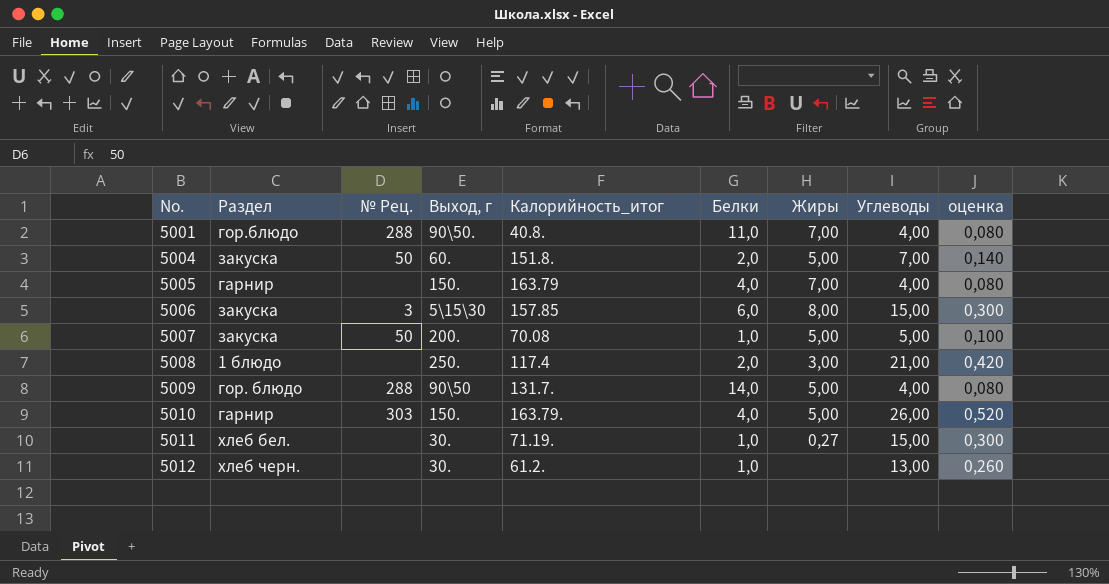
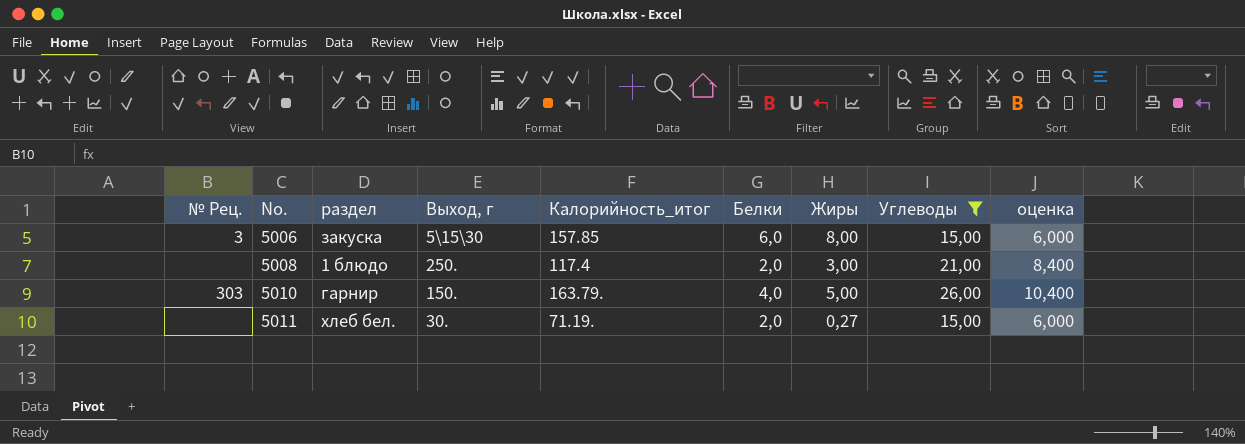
filter: none -> Углеводы >= 15,00
column № Рец. | position: 3 -> 1
column name: Раздел -> раздел
column оценка | formula: [Углеводы] * 0,02 -> [Углеводы] * 0,4
5011 | Белки: 1,0 -> 2,0

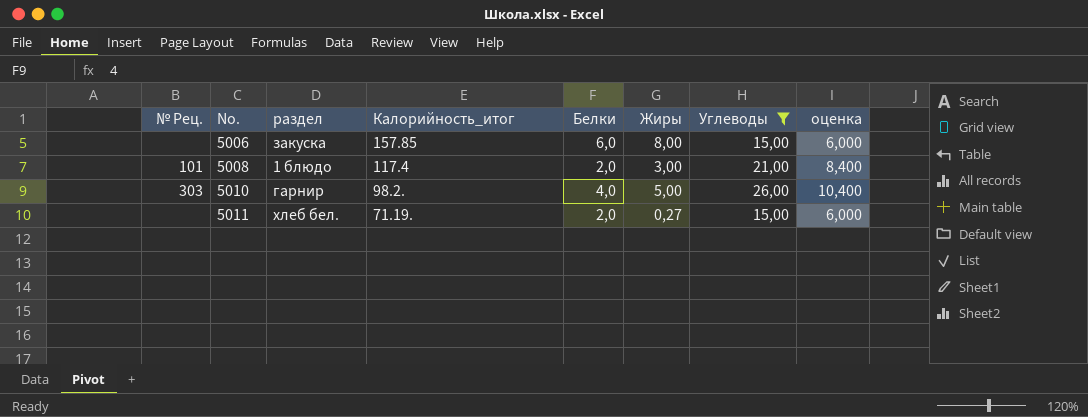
column Выход, г | position: 4 -> none
5006 | № Рец.: 3 -> none
5008 | № Рец.: none -> 101
5010 | Калорийность_итог: 163.79. -> 98.2.

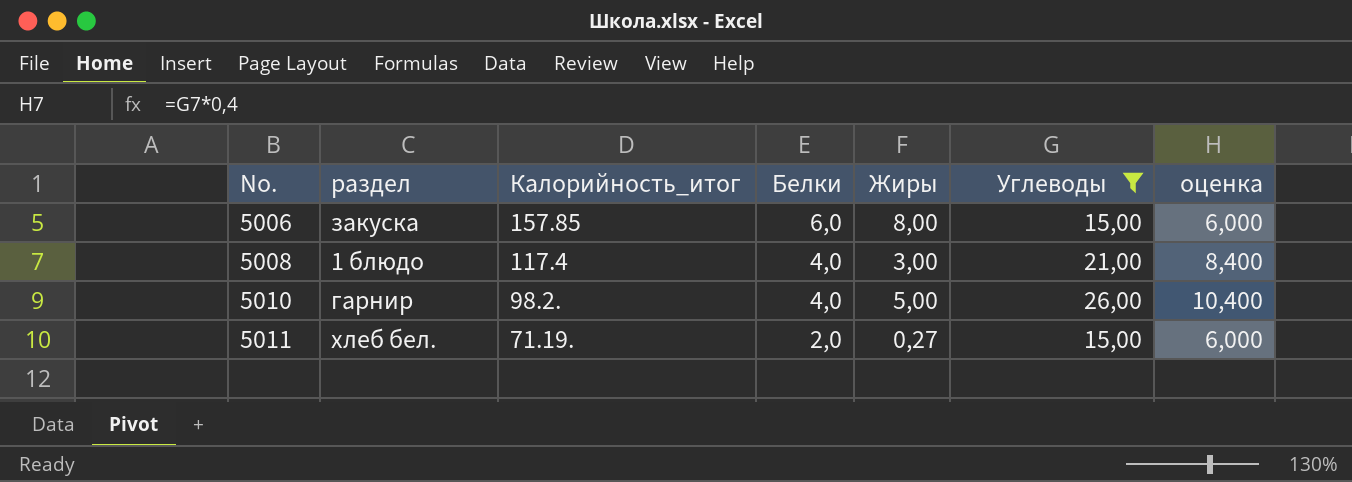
column № Рец. | position: 1 -> none
5008 | Белки: 2,0 -> 4,0

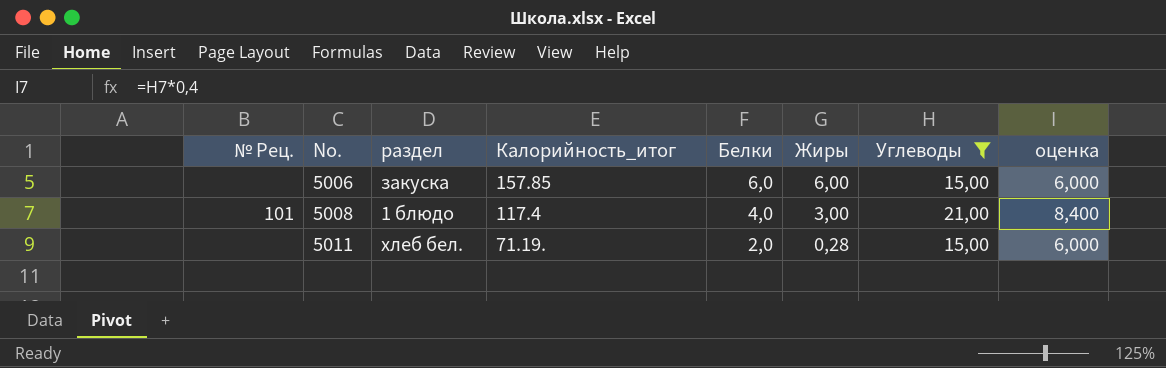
column № Рец. | position: none -> 1
row 5010: гарнир | 98.2. | 4,0 | 5,00 | 26,00 | 10,400 -> none
5006 | Жиры: 8,00 -> 6,00
5011 | Жиры: 0,27 -> 0,28

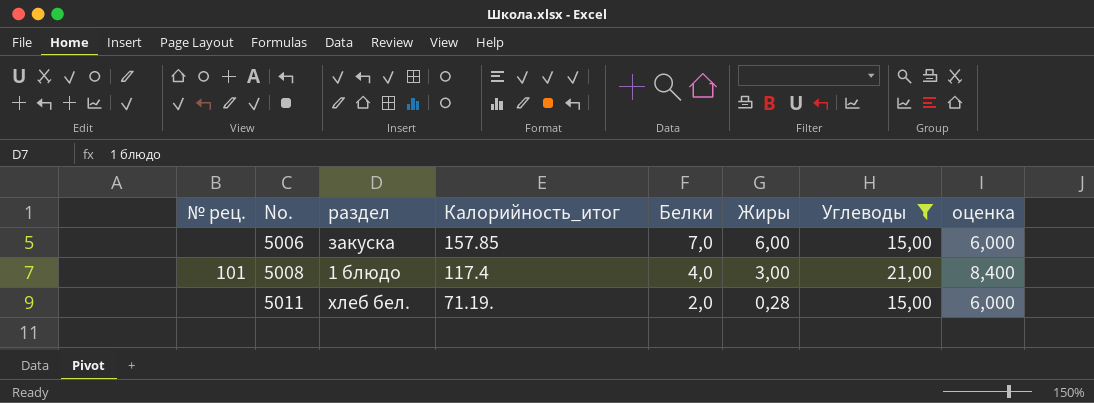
column name: № Рец. -> № рец.
5006 | Белки: 6,0 -> 7,0

